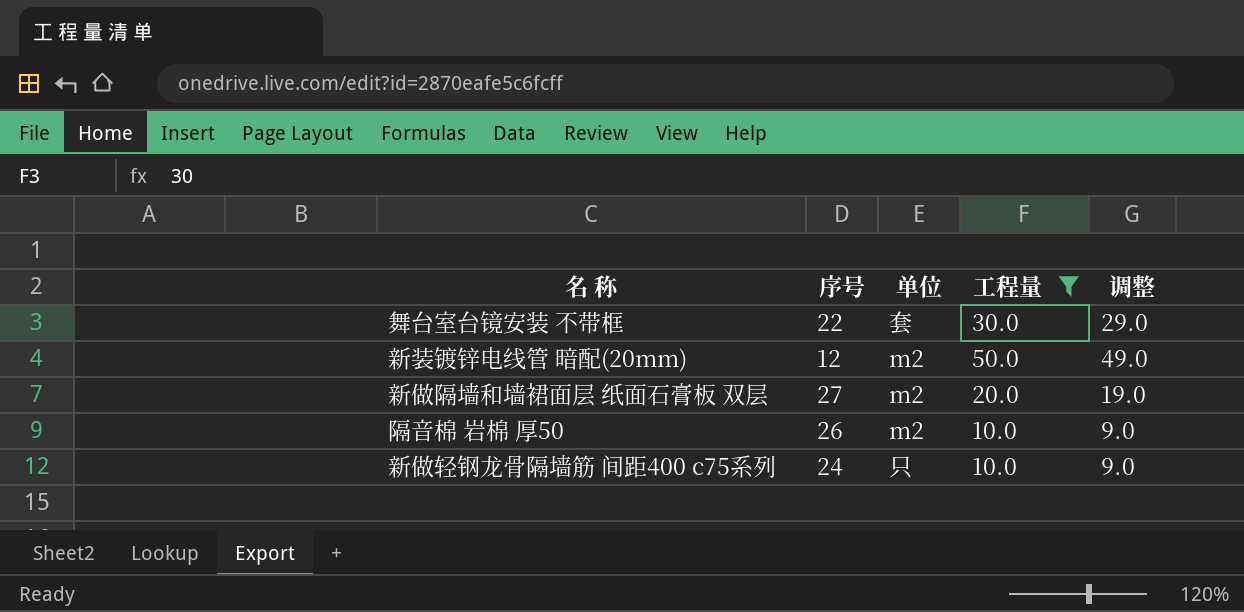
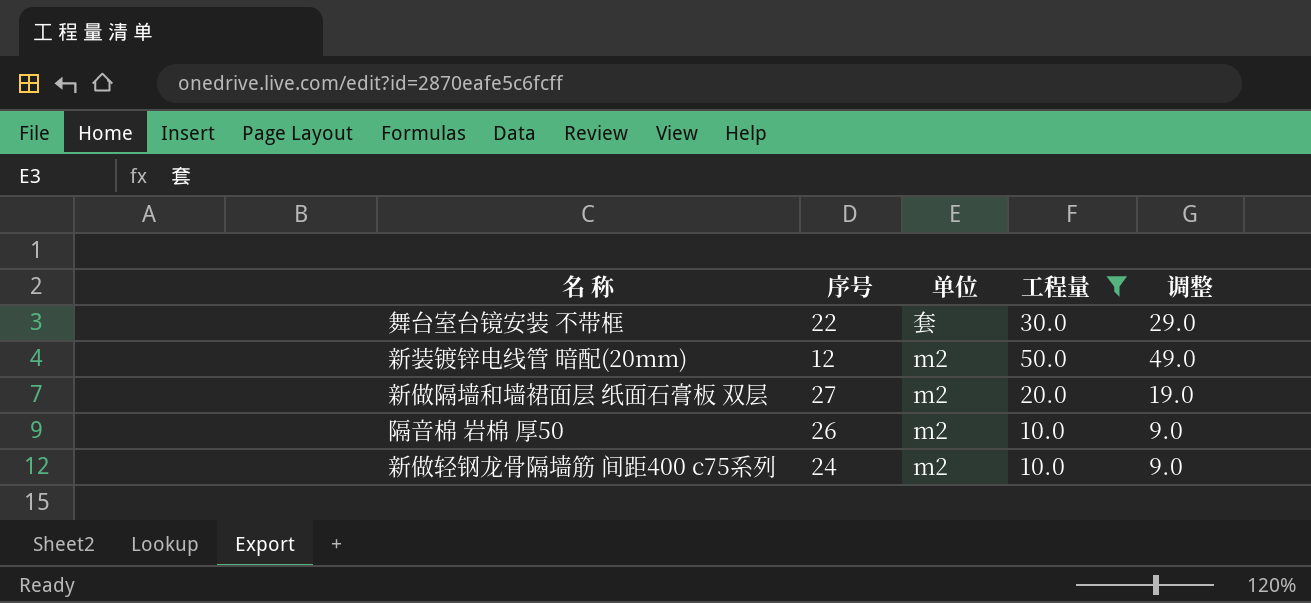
新做轻钢龙骨隔墙筋 间距400 c75系列 | 单位: 只 -> m2

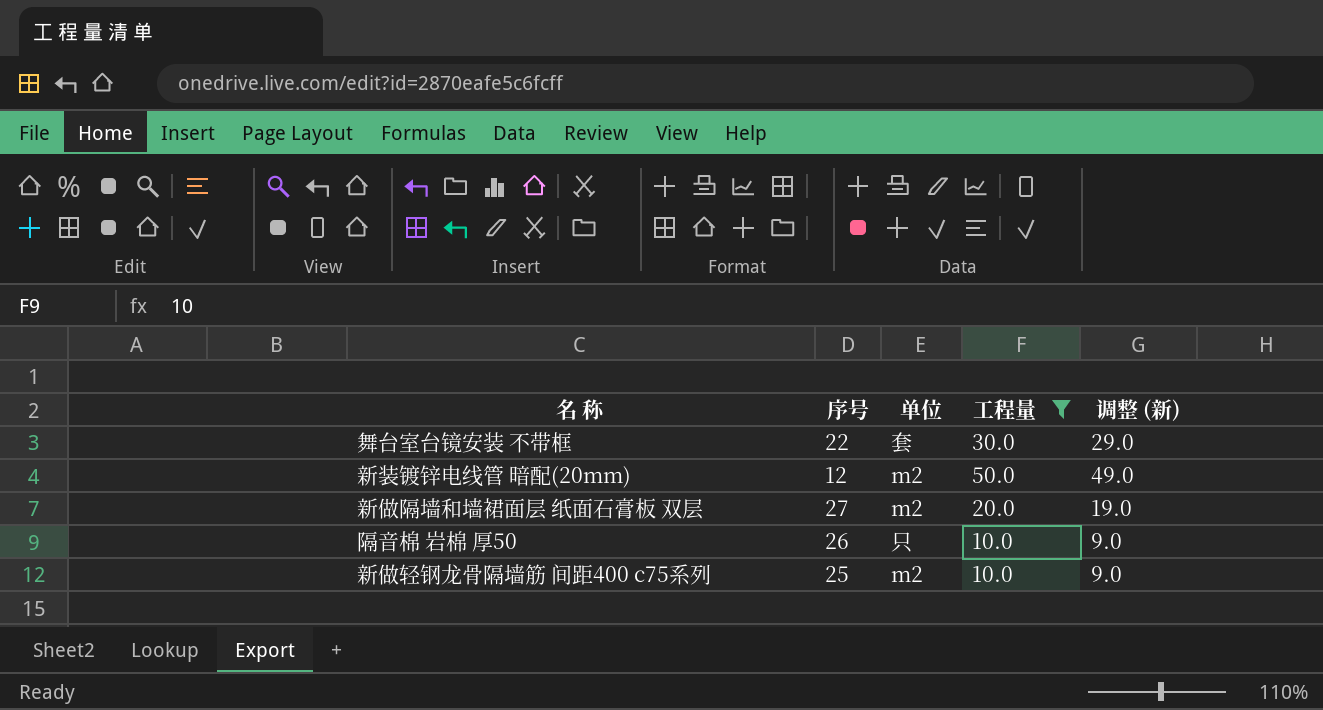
column name: 调整 -> 调整 (新)
隔音棉 岩棉 厚50 | 单位: m2 -> 只
新做轻钢龙骨隔墙筋 间距400 c75系列 | 序号: 24 -> 25

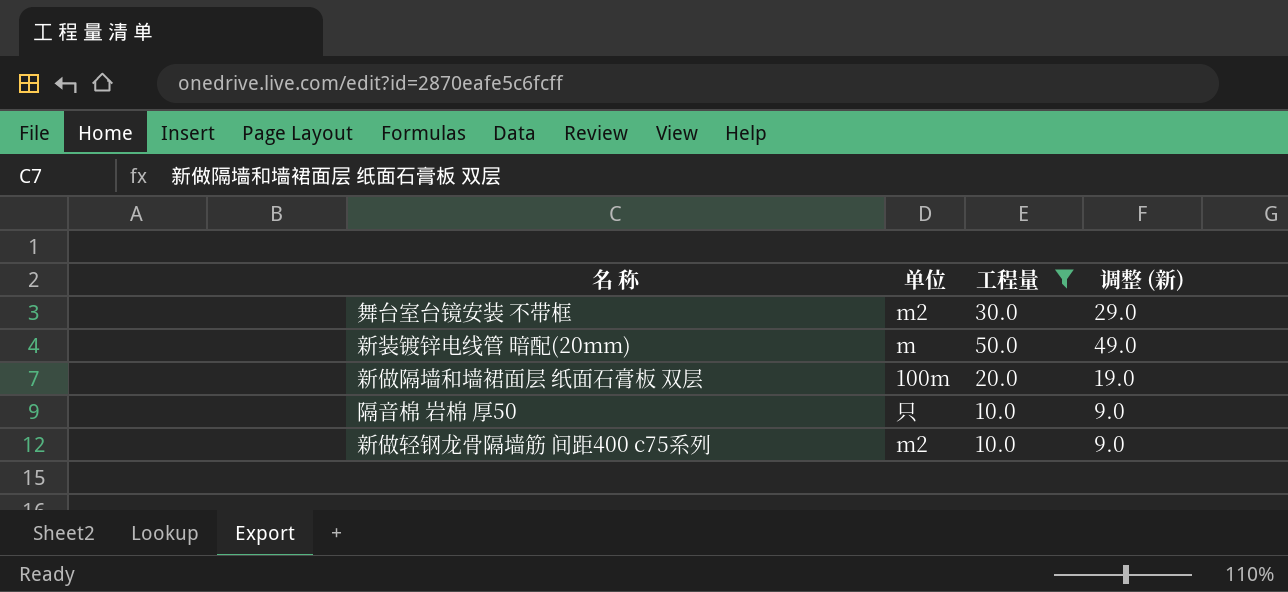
column 序号 | position: 2 -> none
舞台室台镜安装 不带框 | 单位: 套 -> m2
新装镀锌电线管 暗配(20mm) | 单位: m2 -> m
新做隔墙和墙裙面层 纸面石膏板 双层 | 单位: m2 -> 100m

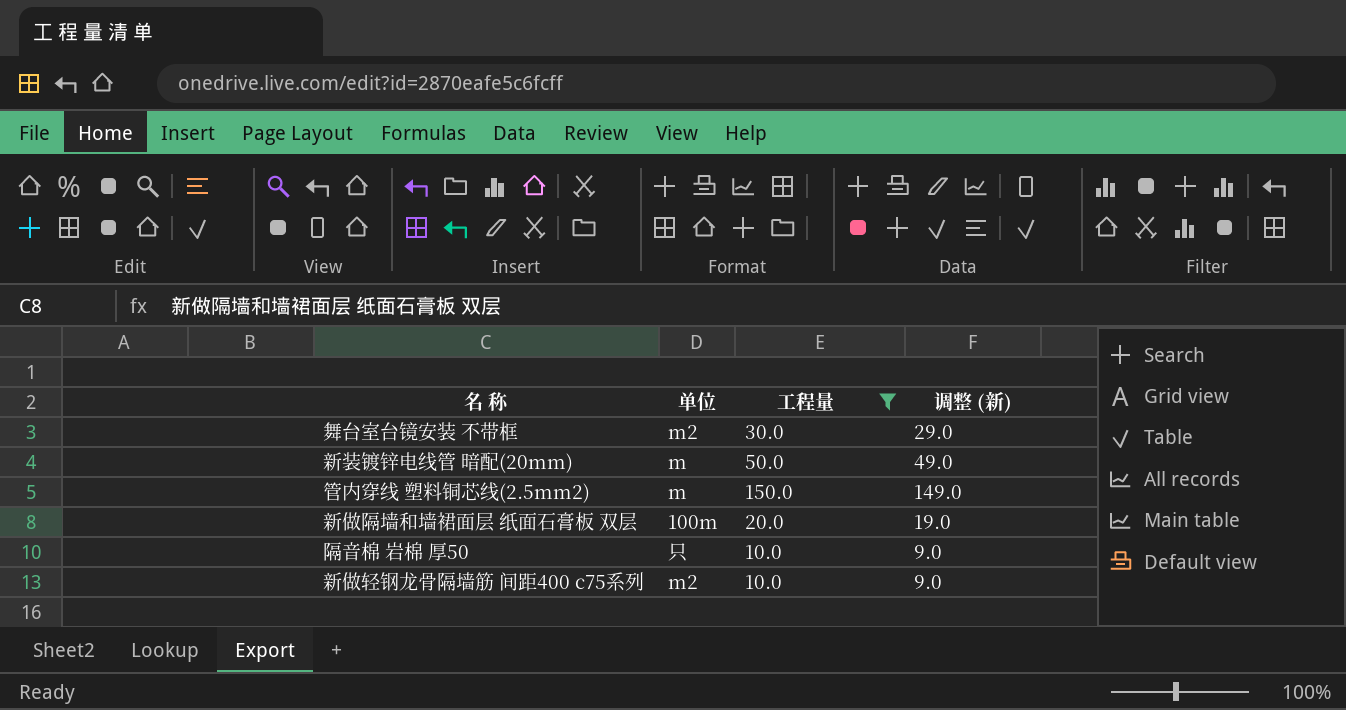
row 管内穿线 塑料铜芯线(2.5mm2): none -> m | 150.0 | 149.0

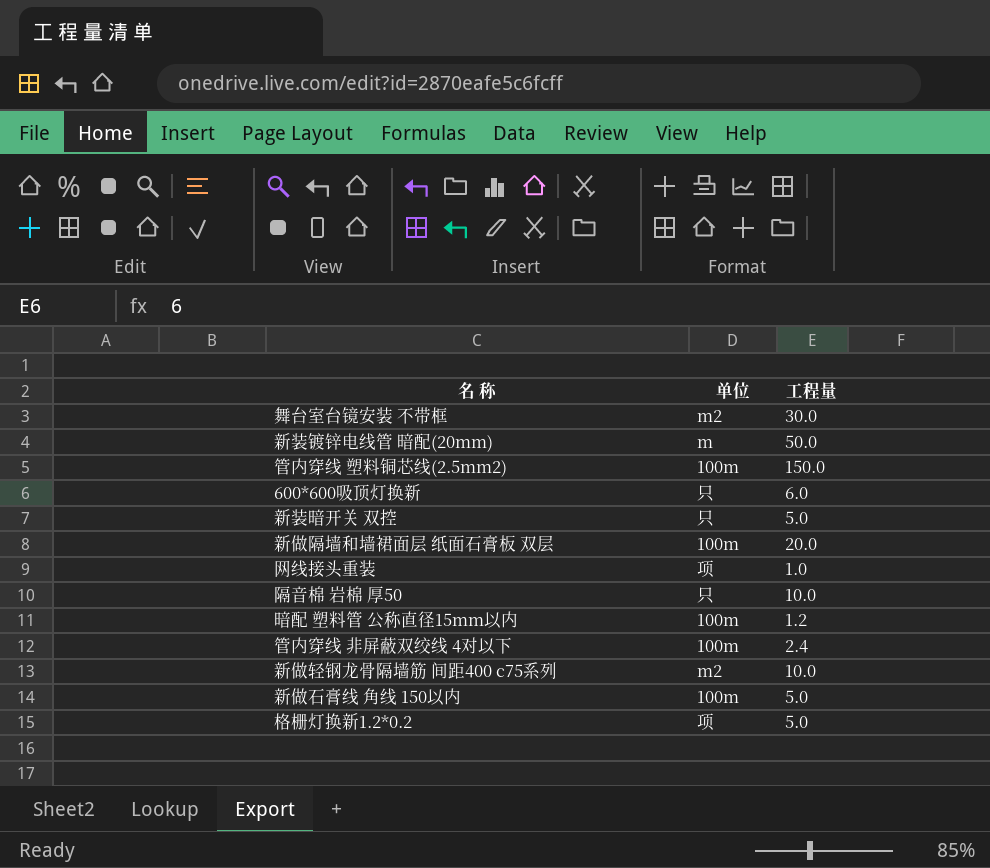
filter: 工程量 >= 10.0 -> none
column 调整 (新) | formula: [工程量] - 1 -> none
管内穿线 塑料铜芯线(2.5mm2) | 单位: m -> 100m

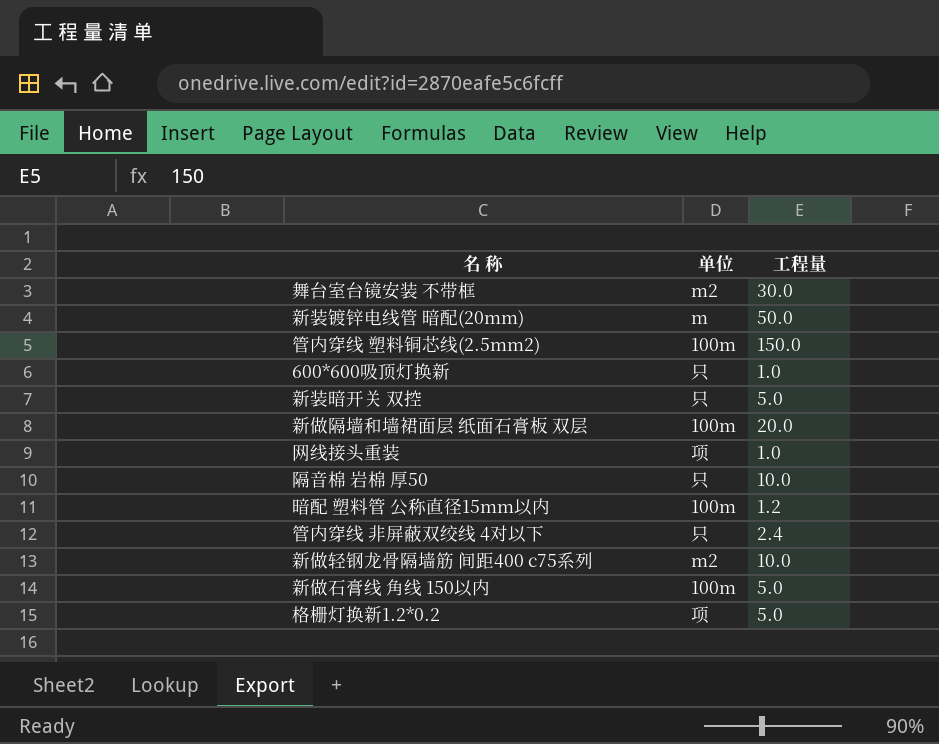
600*600吸顶灯换新 | 工程量: 6.0 -> 1.0
管内穿线 非屏蔽双绞线 4对以下 | 单位: 100m -> 只

